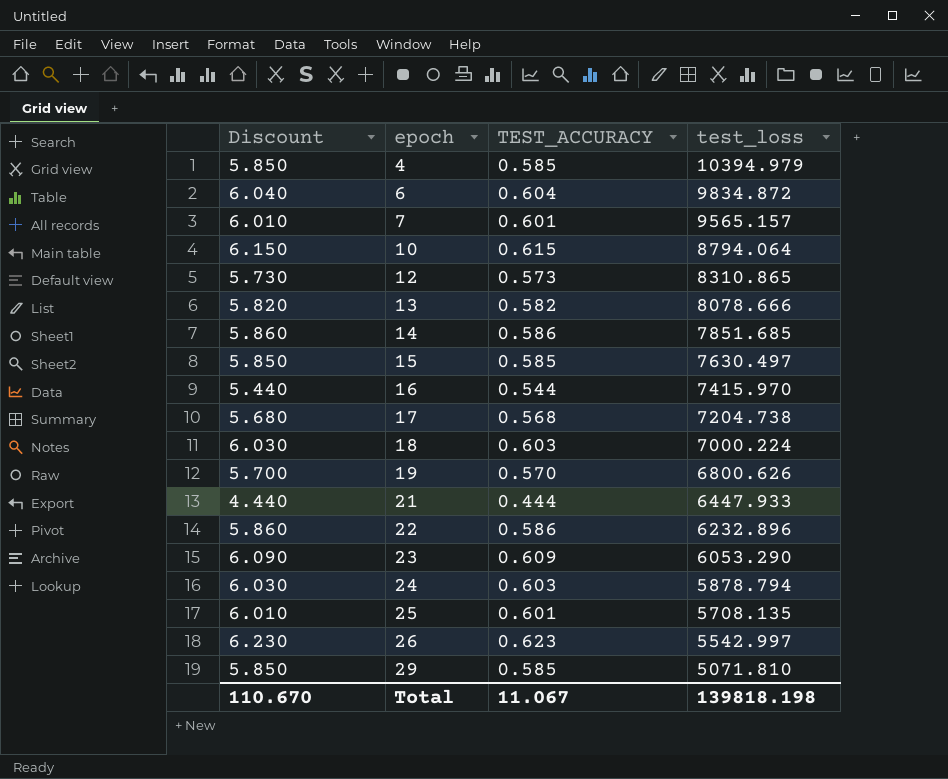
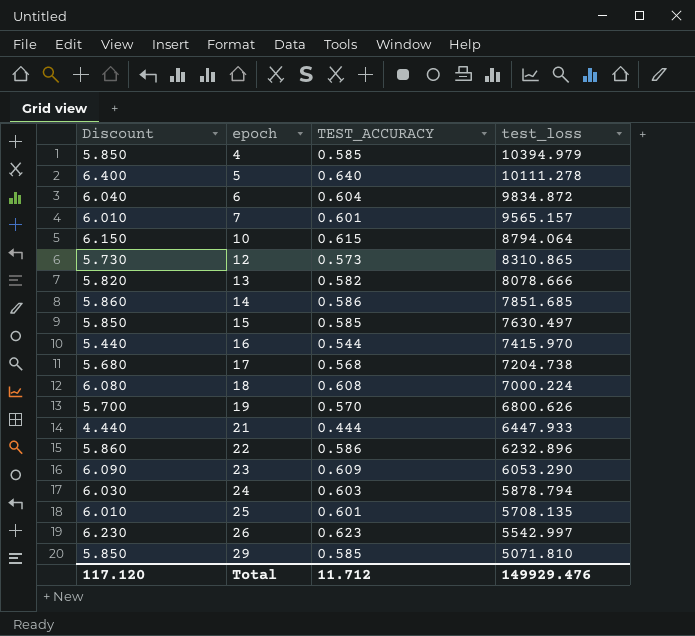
row 5: none -> 6.400 | 0.640 | 10111.278
18 | Discount: 6.030 -> 6.080
18 | TEST_ACCURACY: 0.603 -> 0.608
Total | Discount: 110.670 -> 117.120
Total | TEST_ACCURACY: 11.067 -> 11.712
Total | test_loss: 139818.198 -> 149929.476

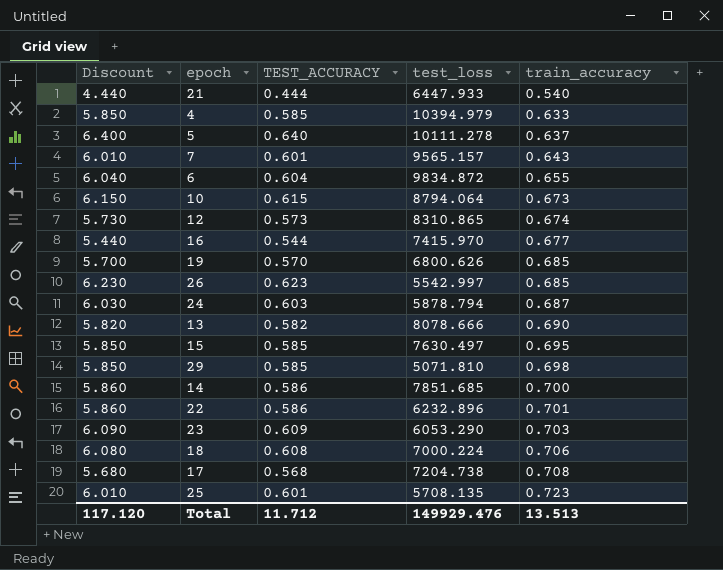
row order: epoch ascending -> train_accuracy ascending
column train_accuracy | position: none -> 5

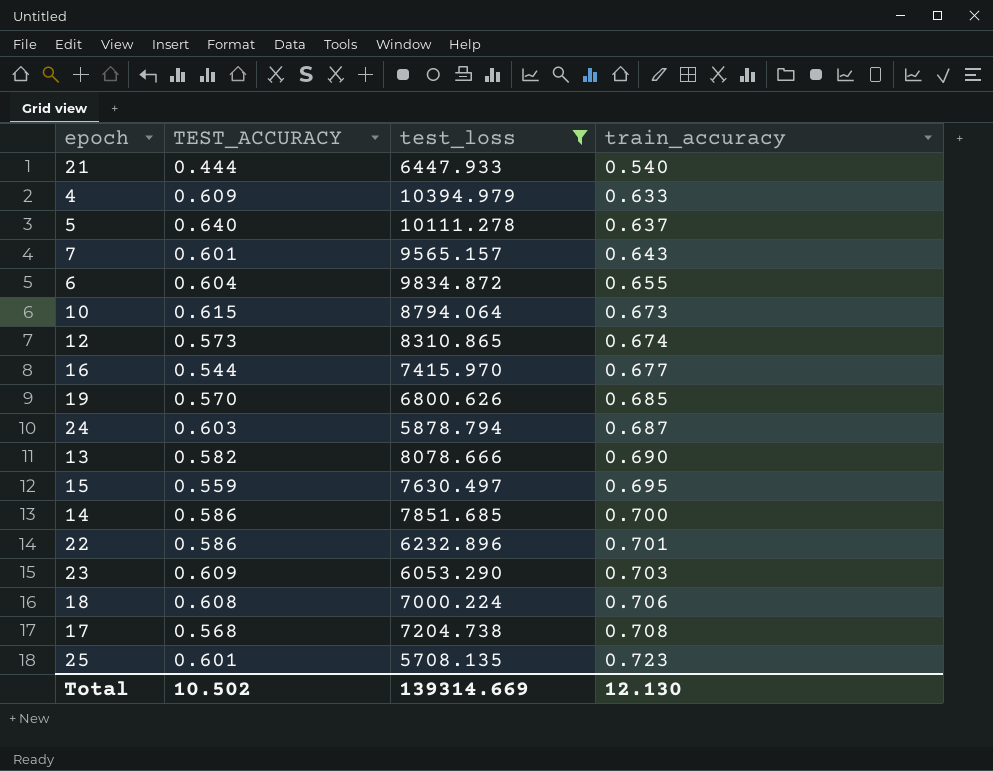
filter: none -> test_loss >= 5708.135
column Discount | formula: [TEST_ACCURACY] * 10 -> none
4 | TEST_ACCURACY: 0.585 -> 0.609
15 | TEST_ACCURACY: 0.585 -> 0.559
Total | TEST_ACCURACY: 11.712 -> 10.502
Total | test_loss: 149929.476 -> 139314.669
Total | train_accuracy: 13.513 -> 12.130

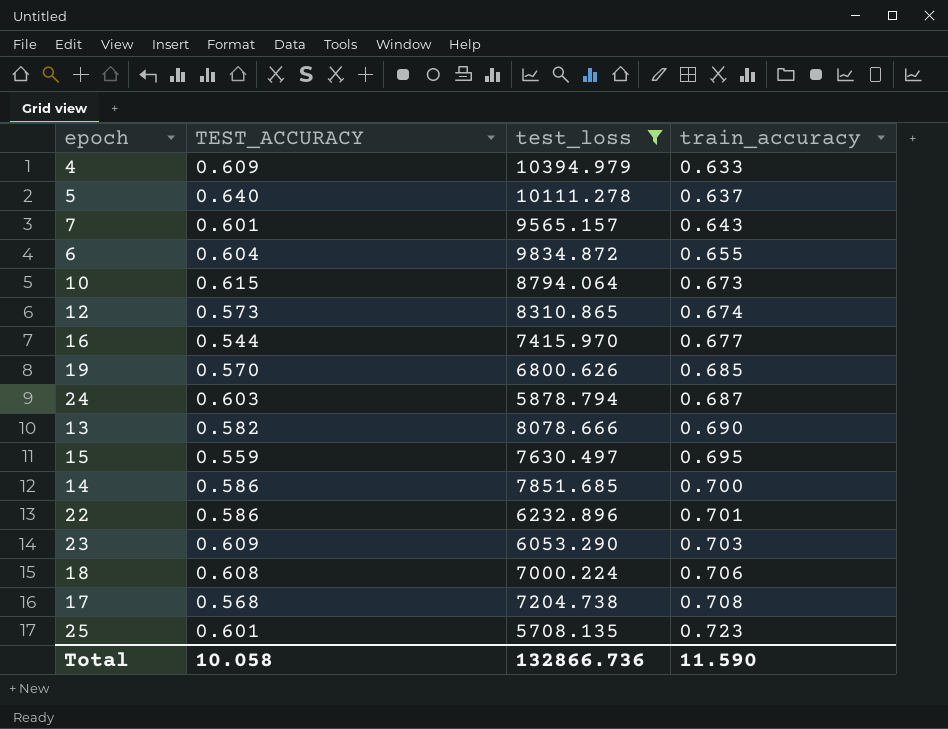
row 21: 0.444 | 6447.933 | 0.540 -> none
Total | TEST_ACCURACY: 10.502 -> 10.058
Total | test_loss: 139314.669 -> 132866.736
Total | train_accuracy: 12.130 -> 11.590

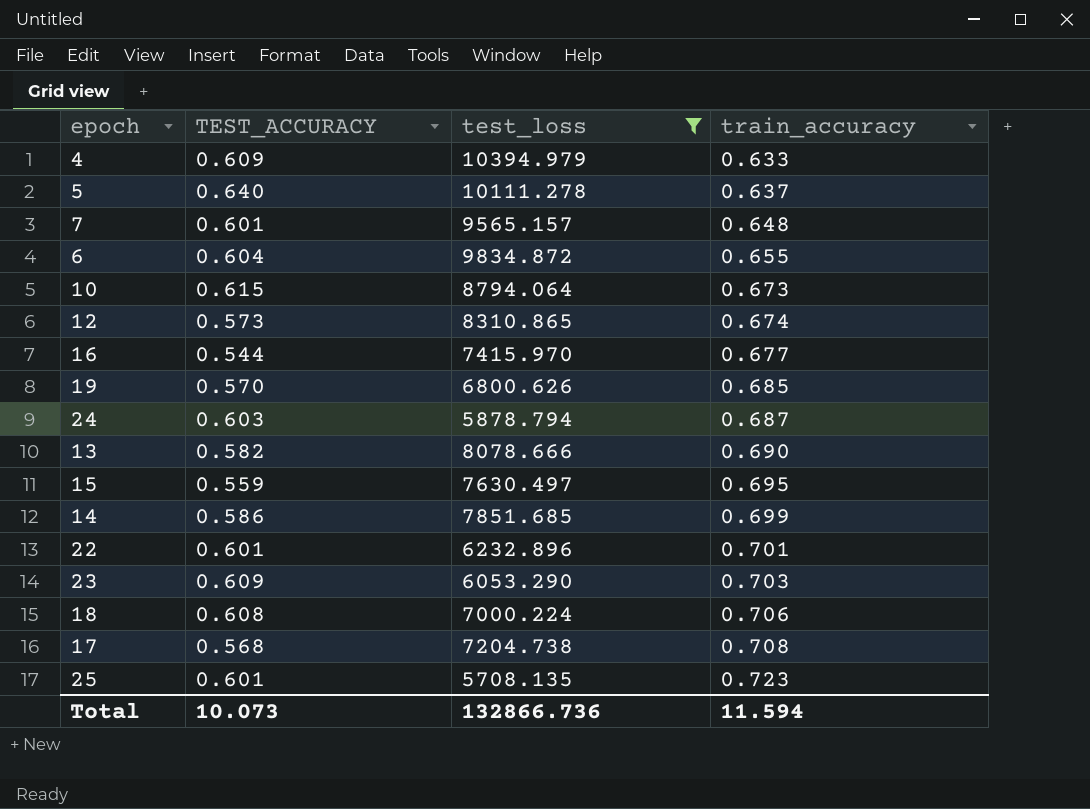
7 | train_accuracy: 0.643 -> 0.648
14 | train_accuracy: 0.700 -> 0.699
22 | TEST_ACCURACY: 0.586 -> 0.601
Total | TEST_ACCURACY: 10.058 -> 10.073
Total | train_accuracy: 11.590 -> 11.594

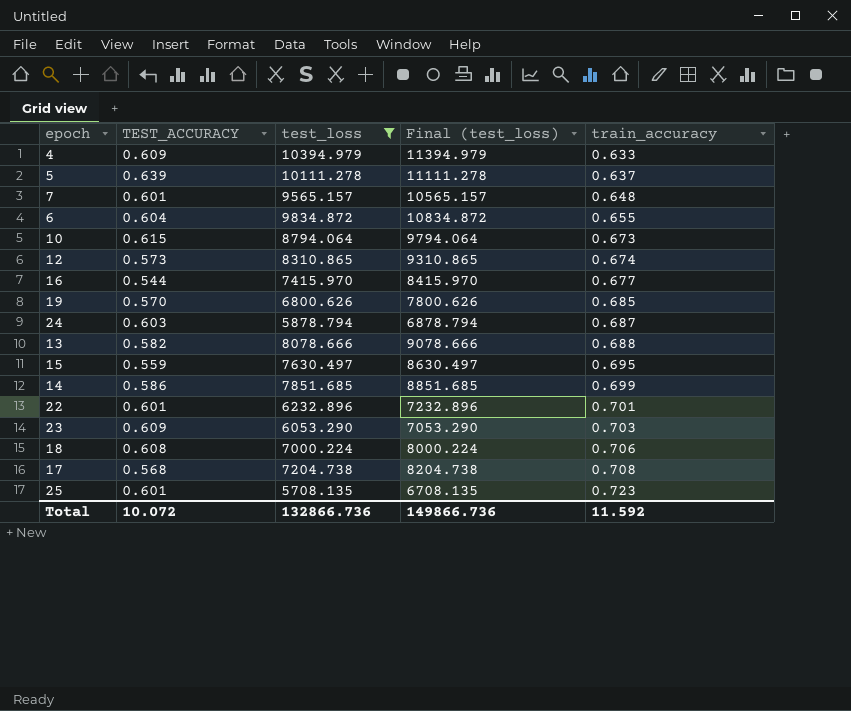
column Final (test_loss) | formula: none -> [test_loss] + 1000
5 | TEST_ACCURACY: 0.640 -> 0.639
13 | train_accuracy: 0.690 -> 0.688
Total | TEST_ACCURACY: 10.073 -> 10.072
Total | train_accuracy: 11.594 -> 11.592

